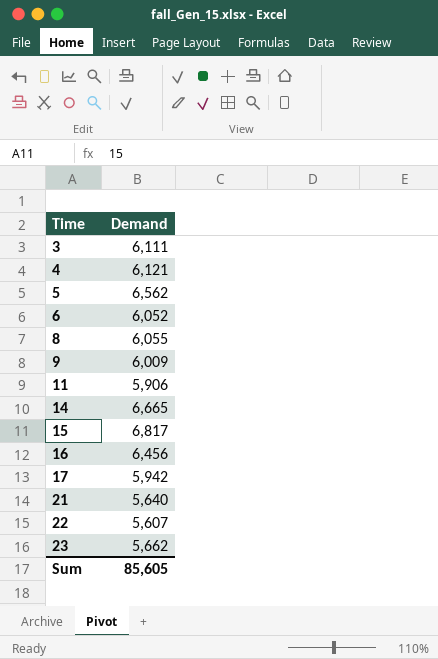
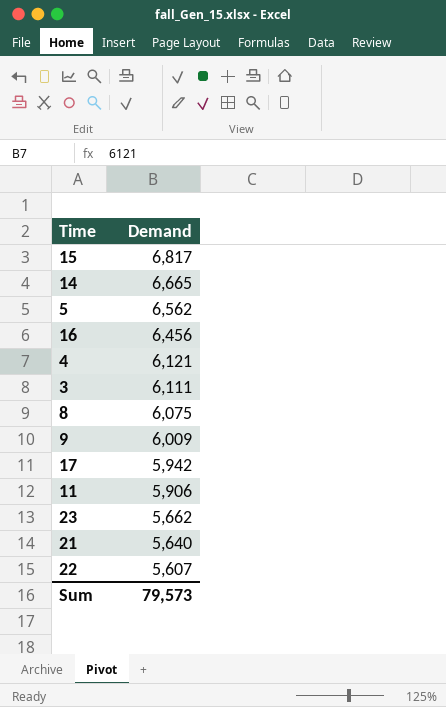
row order: Time ascending -> Demand descending
row 6: 6,052 -> none
8 | Demand: 6,055 -> 6,075
Sum | Demand: 85,605 -> 79,573

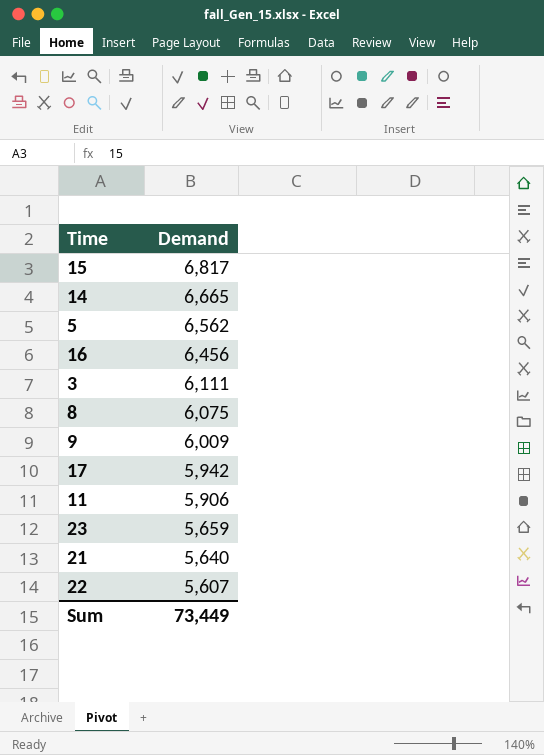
row 4: 6,121 -> none
23 | Demand: 5,662 -> 5,659
Sum | Demand: 79,573 -> 73,449

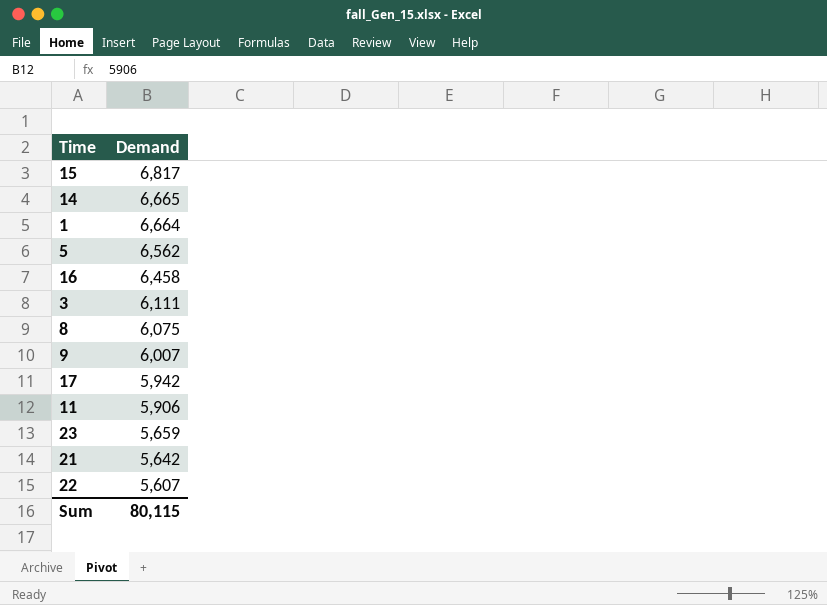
row 1: none -> 6,664
16 | Demand: 6,456 -> 6,458
9 | Demand: 6,009 -> 6,007
21 | Demand: 5,640 -> 5,642
Sum | Demand: 73,449 -> 80,115

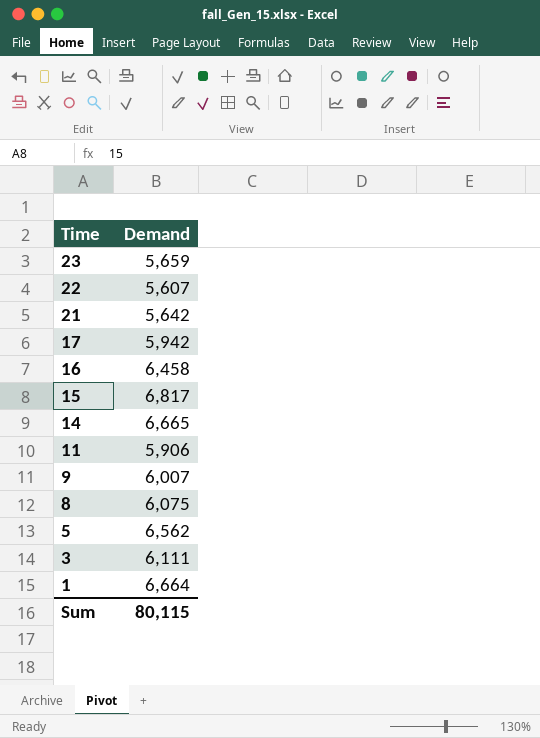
row order: Demand descending -> Time descending

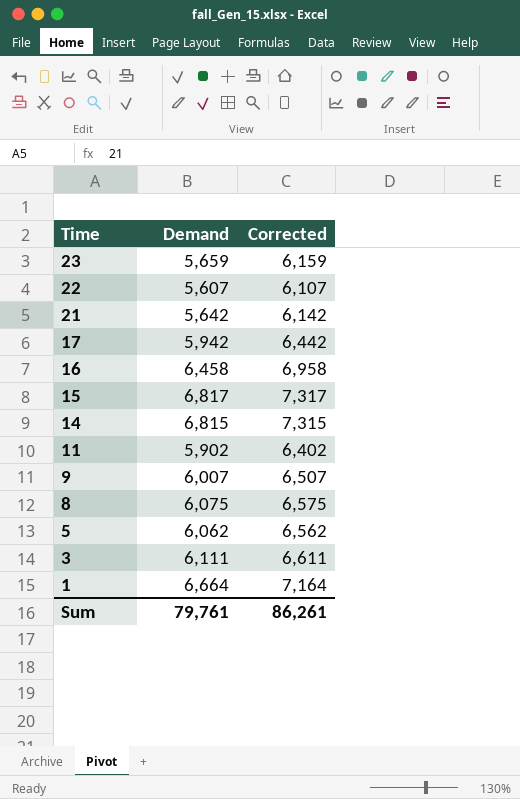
column Corrected | formula: none -> [Demand] + 500
14 | Demand: 6,665 -> 6,815
11 | Demand: 5,906 -> 5,902
5 | Demand: 6,562 -> 6,062
Sum | Demand: 80,115 -> 79,761

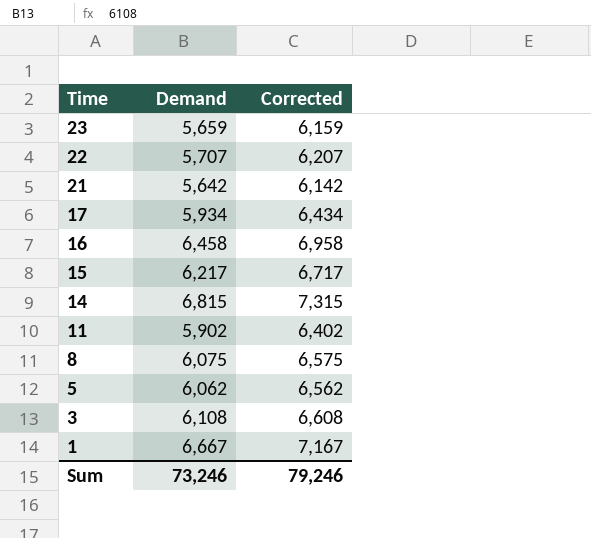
row 9: 6,007 | 6,507 -> none
22 | Demand: 5,607 -> 5,707
22 | Corrected: 6,107 -> 6,207
17 | Demand: 5,942 -> 5,934
17 | Corrected: 6,442 -> 6,434
15 | Demand: 6,817 -> 6,217
15 | Corrected: 7,317 -> 6,717
3 | Demand: 6,111 -> 6,108
3 | Corrected: 6,611 -> 6,608
1 | Demand: 6,664 -> 6,667
1 | Corrected: 7,164 -> 7,167
Sum | Demand: 79,761 -> 73,246
Sum | Corrected: 86,261 -> 79,246

